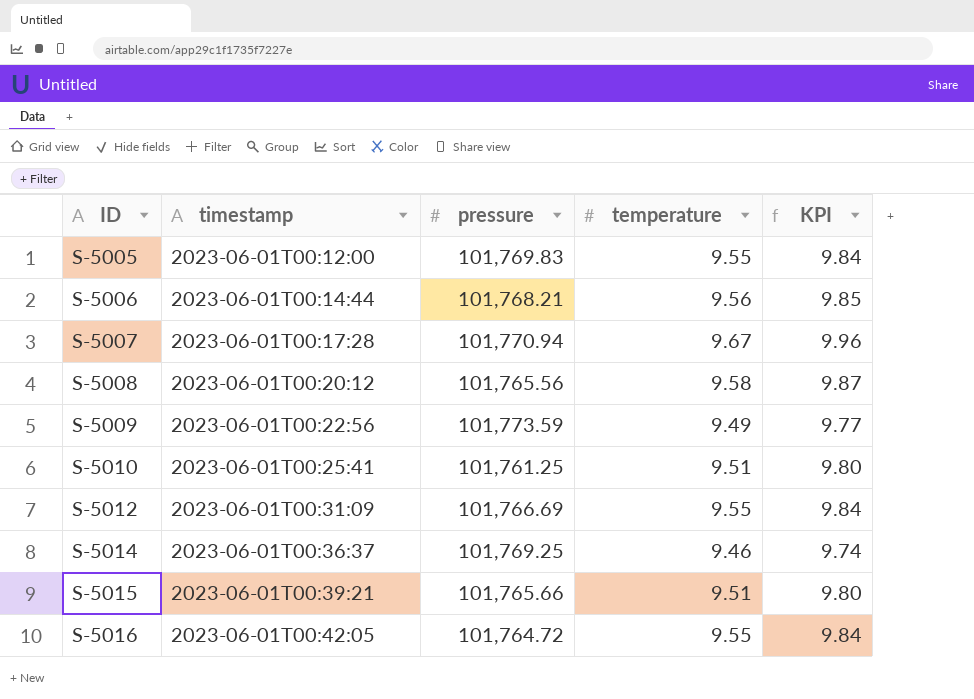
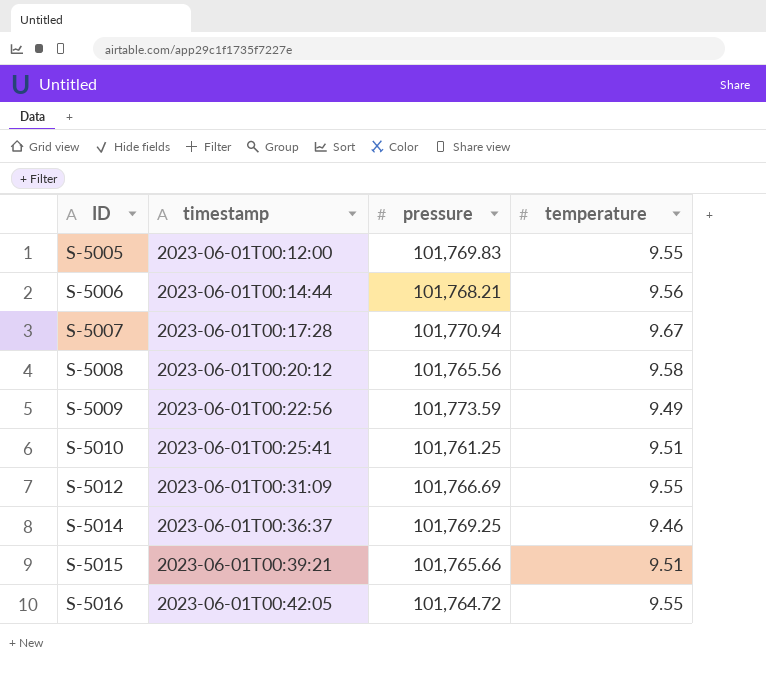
column KPI | formula: [temperature] * 1.03 -> none

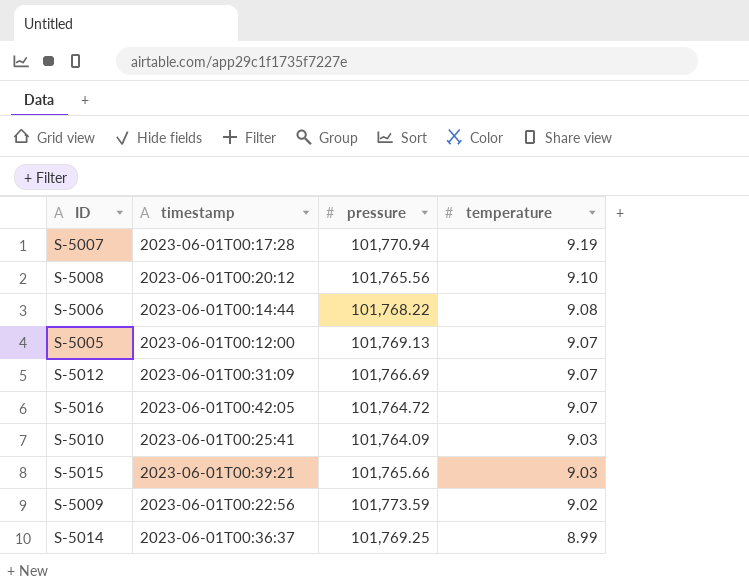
row order: ID ascending -> temperature descending
S-5007 | temperature: 9.67 -> 9.19
S-5008 | temperature: 9.58 -> 9.10
S-5006 | pressure: 101,768.21 -> 101,768.22
S-5006 | temperature: 9.56 -> 9.08
S-5005 | pressure: 101,769.83 -> 101,769.13
S-5005 | temperature: 9.55 -> 9.07
S-5012 | temperature: 9.55 -> 9.07
S-5016 | temperature: 9.55 -> 9.07
S-5010 | pressure: 101,761.25 -> 101,764.09
S-5010 | temperature: 9.51 -> 9.03
S-5015 | temperature: 9.51 -> 9.03
S-5009 | temperature: 9.49 -> 9.02
S-5014 | temperature: 9.46 -> 8.99

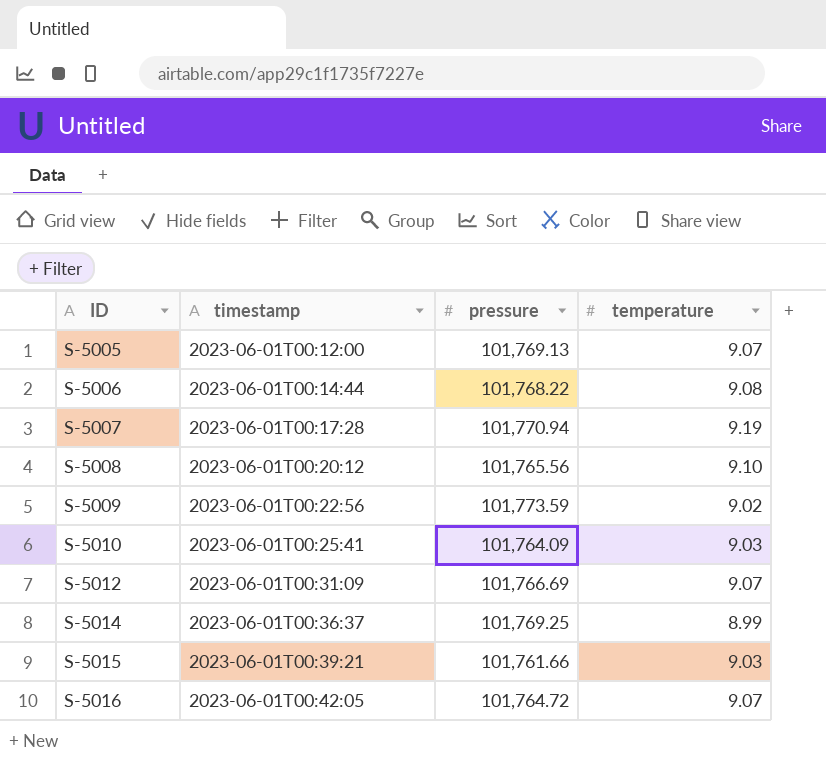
row order: temperature descending -> ID ascending
S-5015 | pressure: 101,765.66 -> 101,761.66

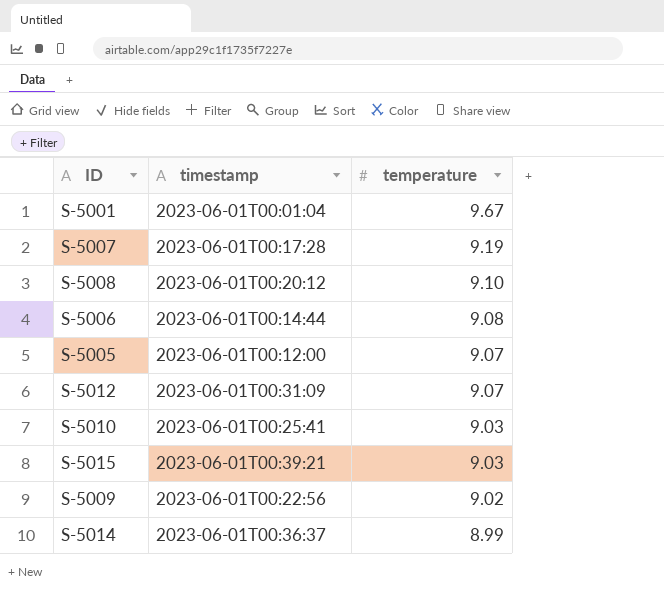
row order: ID ascending -> temperature descending
column pressure | position: 3 -> none
row S-5016: 2023-06-01T00:42:05 | 101,764.72 | 9.07 -> none
row S-5001: none -> 2023-06-01T00:01:04 | 9.67

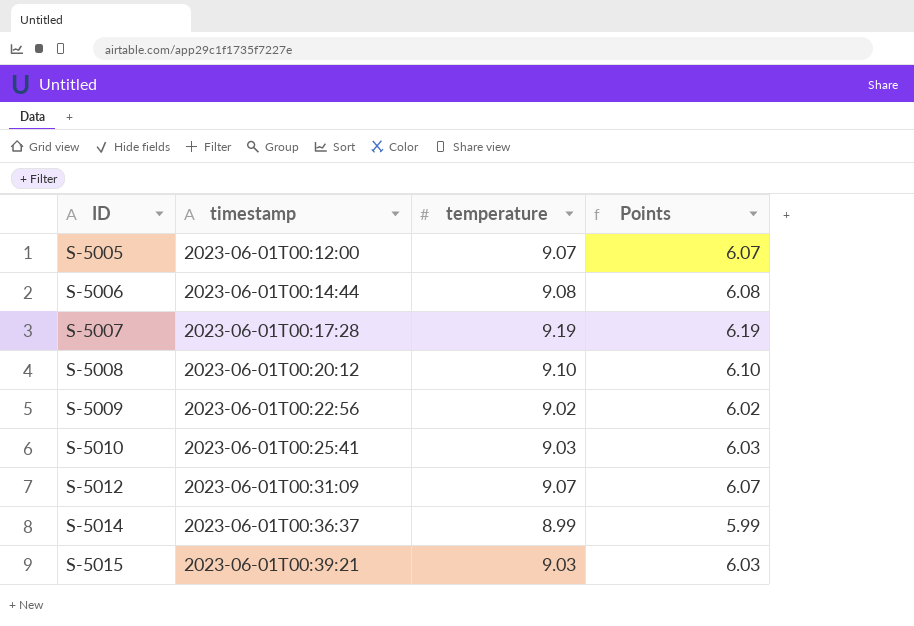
row order: temperature descending -> ID ascending
column Points | formula: none -> [temperature] - 3
row S-5001: 2023-06-01T00:01:04 | 9.67 -> none

